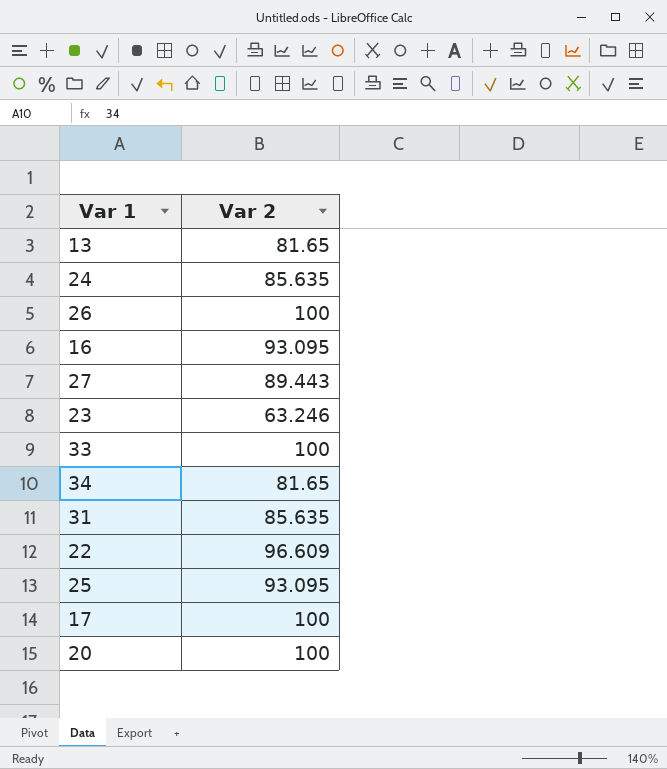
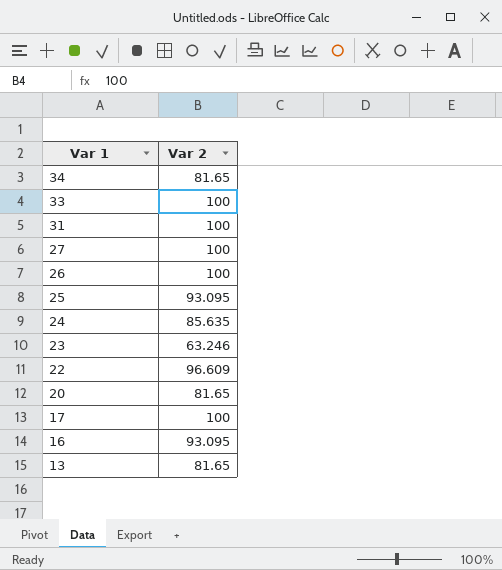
row order: none -> Var 1 descending
31 | Var 2: 85.635 -> 100
27 | Var 2: 89.443 -> 100
20 | Var 2: 100 -> 81.65

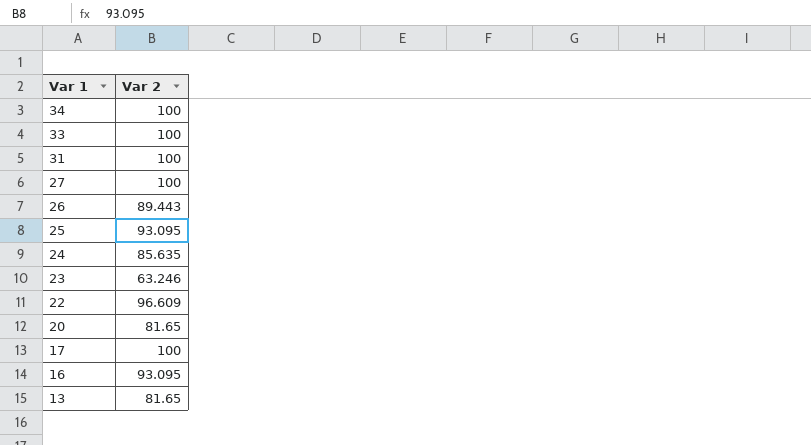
34 | Var 2: 81.65 -> 100
26 | Var 2: 100 -> 89.443

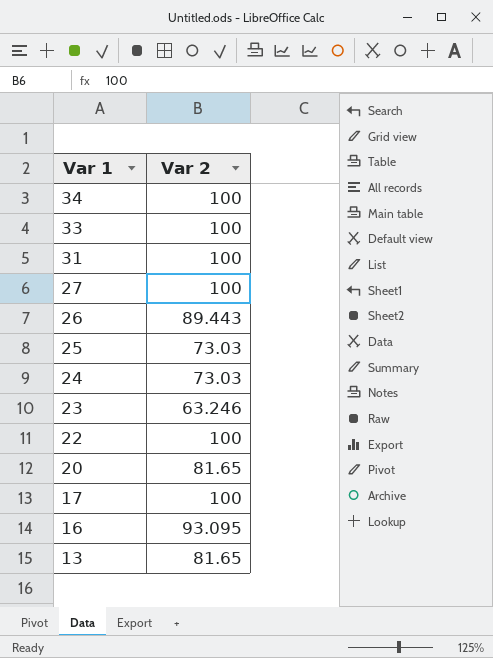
25 | Var 2: 93.095 -> 73.03
24 | Var 2: 85.635 -> 73.03
22 | Var 2: 96.609 -> 100

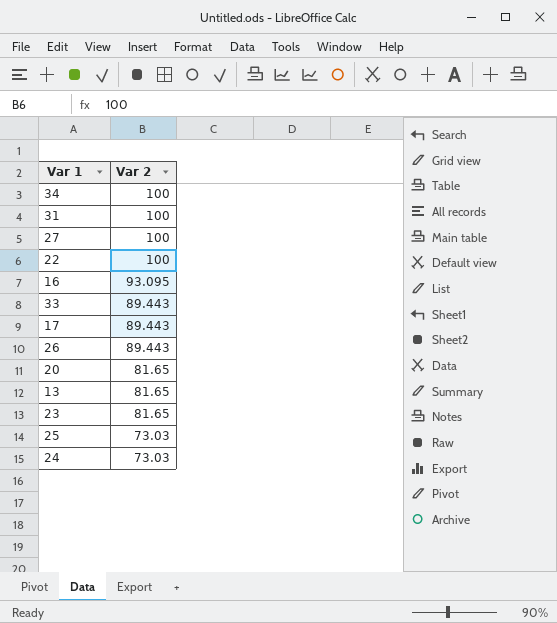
row order: Var 1 descending -> Var 2 descending
33 | Var 2: 100 -> 89.443
17 | Var 2: 100 -> 89.443
23 | Var 2: 63.246 -> 81.65

